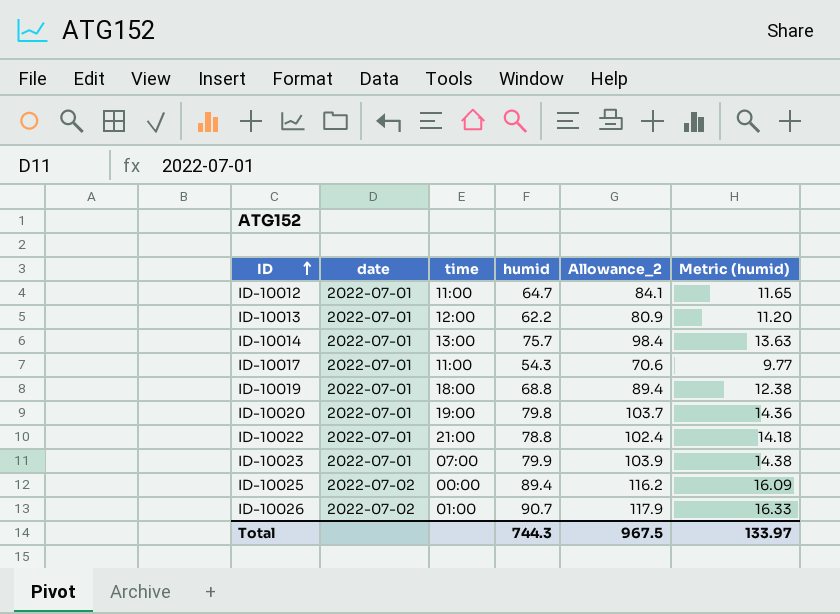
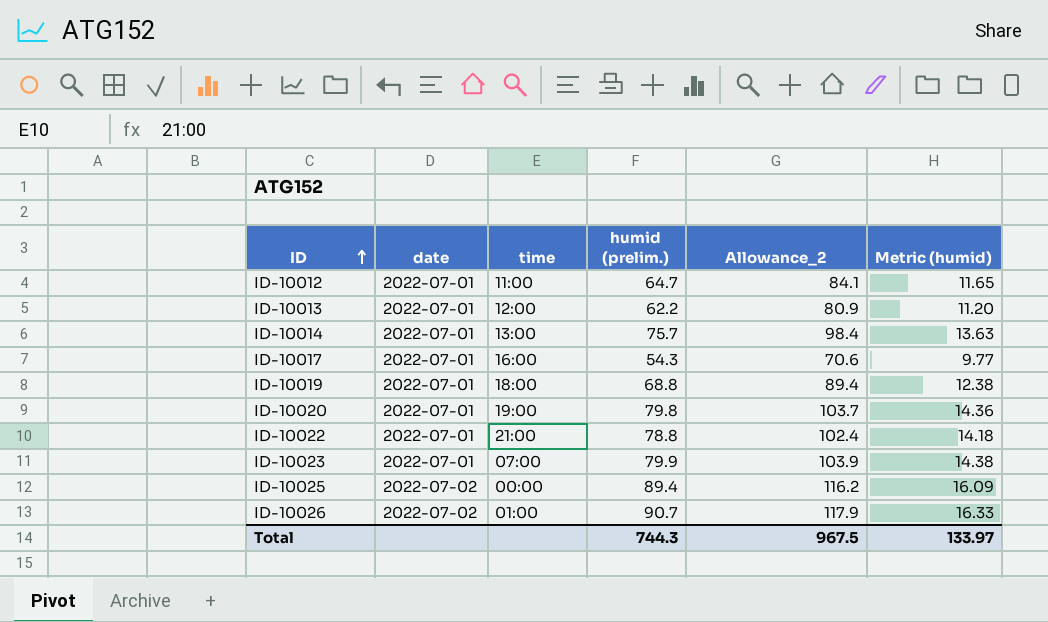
column name: humid -> humid (prelim.)
ID-10017 | time: 11:00 -> 16:00

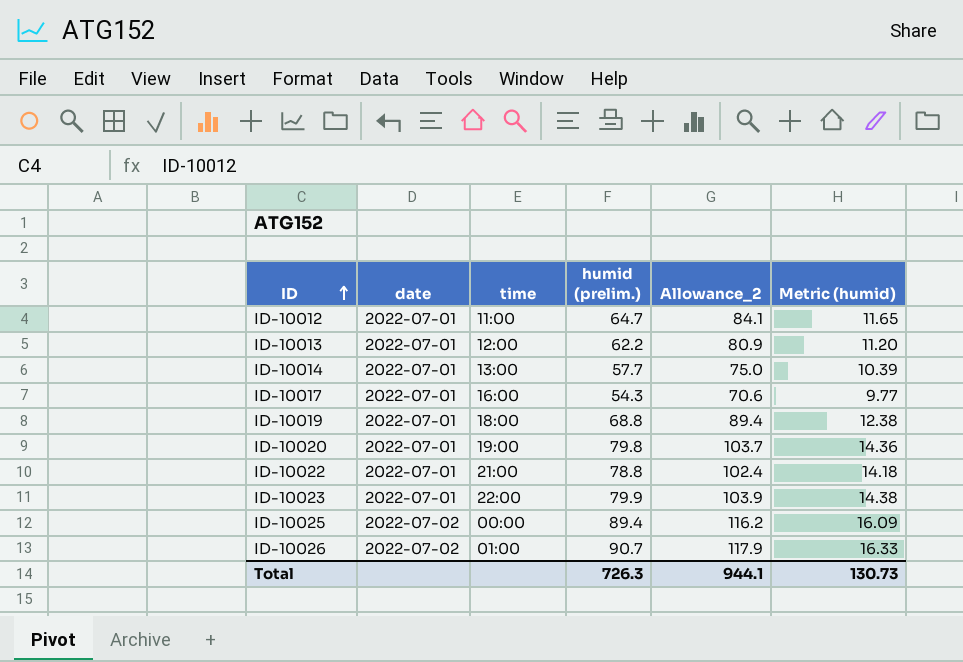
ID-10014 | humid (prelim.): 75.7 -> 57.7
ID-10014 | Allowance_2: 98.4 -> 75.0
ID-10014 | Metric (humid): 13.63 -> 10.39
ID-10023 | time: 07:00 -> 22:00
Total | humid (prelim.): 744.3 -> 726.3
Total | Allowance_2: 967.5 -> 944.1
Total | Metric (humid): 133.97 -> 130.73

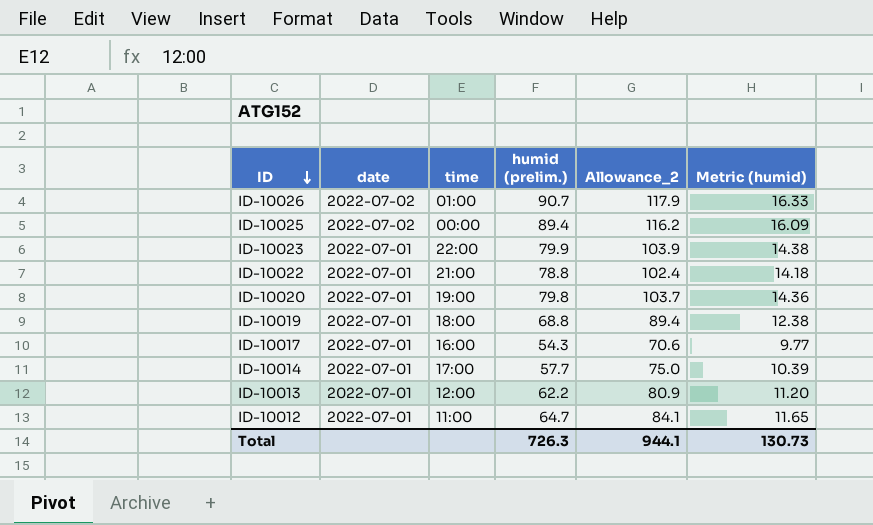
row order: ID ascending -> ID descending
ID-10014 | time: 13:00 -> 17:00

